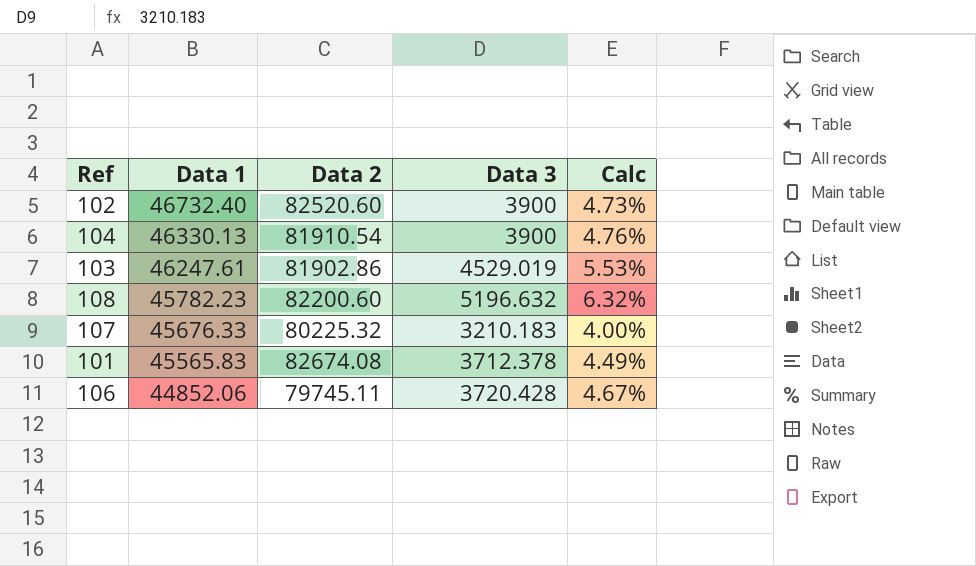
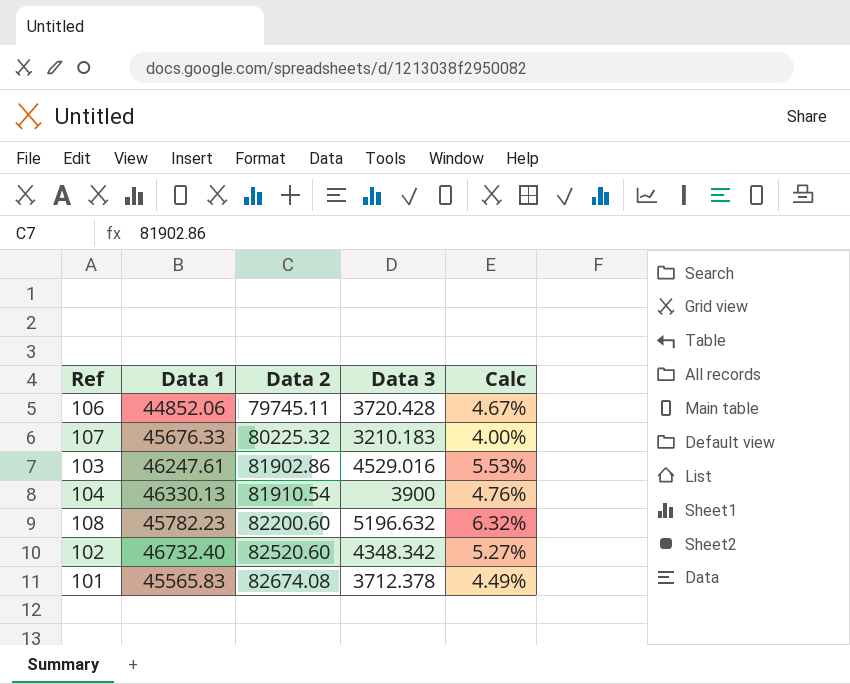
row order: Data 1 descending -> Data 2 ascending
103 | Data 3: 4529.019 -> 4529.016
102 | Data 3: 3900 -> 4348.342
102 | Calc: 4.73% -> 5.27%

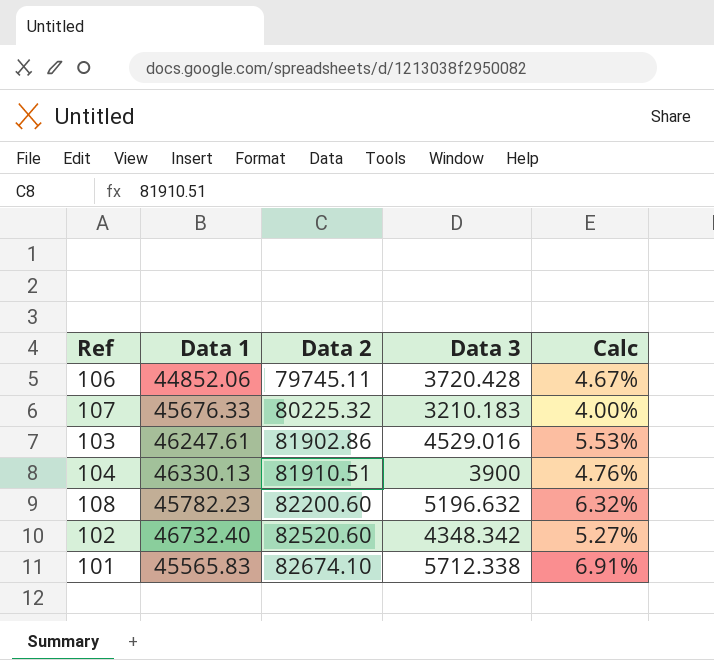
104 | Data 2: 81910.54 -> 81910.51
101 | Data 2: 82674.08 -> 82674.10
101 | Data 3: 3712.378 -> 5712.338
101 | Calc: 4.49% -> 6.91%

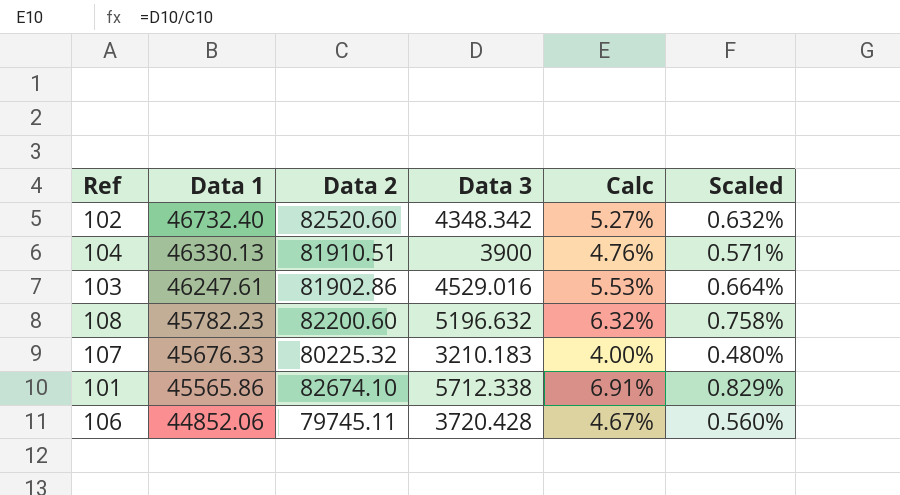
row order: Data 2 ascending -> Data 1 descending
column Scaled | formula: none -> [Calc] * 0.12
101 | Data 1: 45565.83 -> 45565.86

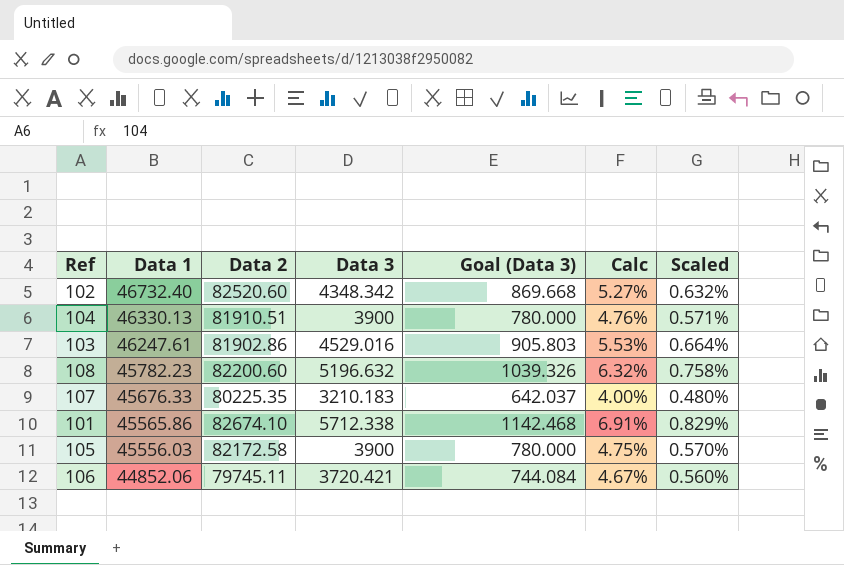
column Goal (Data 3) | formula: none -> [Data 3] * 0.2
107 | Data 2: 80225.32 -> 80225.35
row 105: none -> 45556.03 | 82172.58 | 3900 | 780.000 | 4.75% | 0.570%
106 | Data 3: 3720.428 -> 3720.421

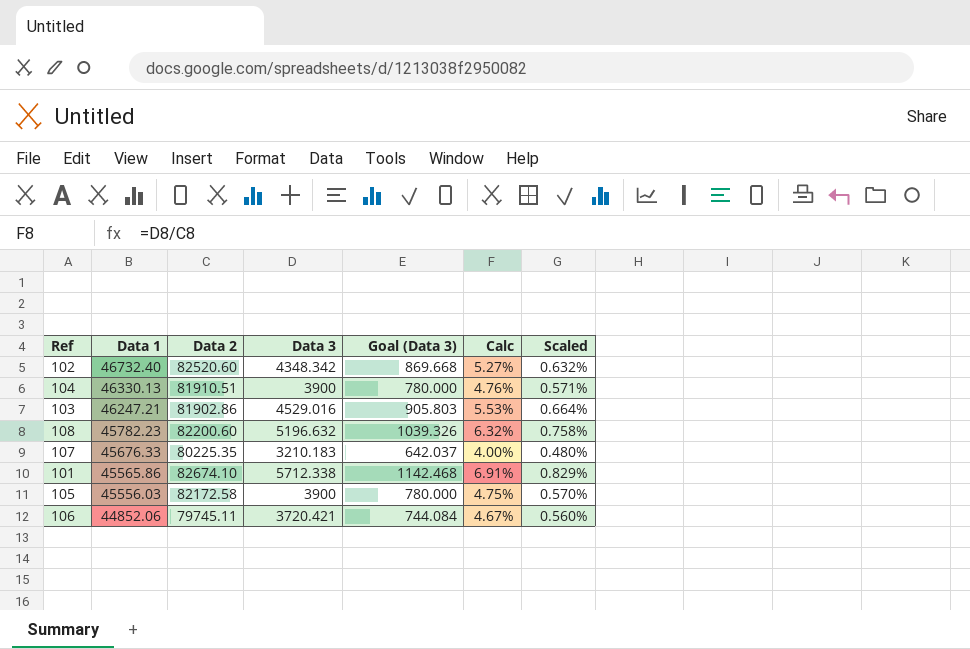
103 | Data 1: 46247.61 -> 46247.21

